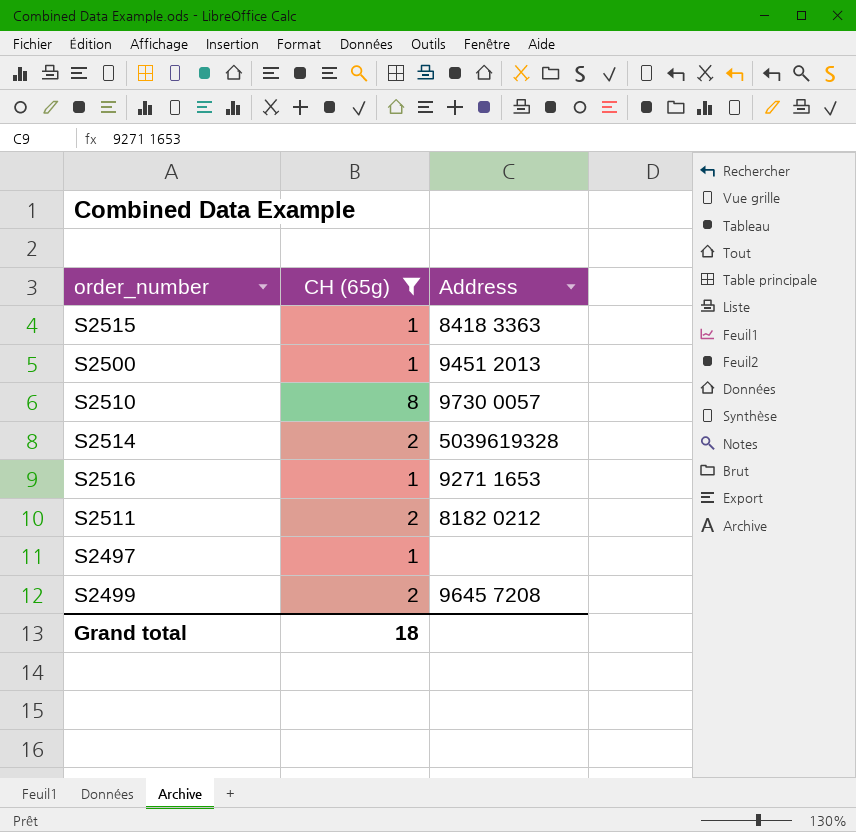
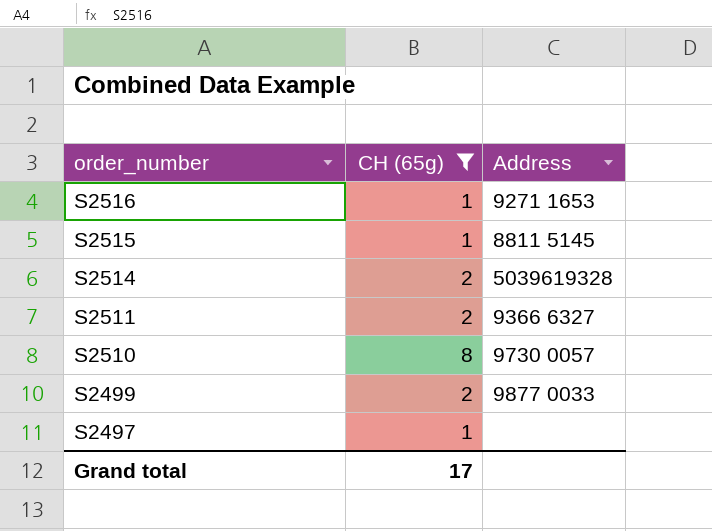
row order: none -> order_number descending
row S2500: 1 | 9451 2013 -> none
S2515 | Address: 8418 3363 -> 8811 5145
S2511 | Address: 8182 0212 -> 9366 6327
S2499 | Address: 9645 7208 -> 9877 0033
Grand total | CH (65g): 18 -> 17

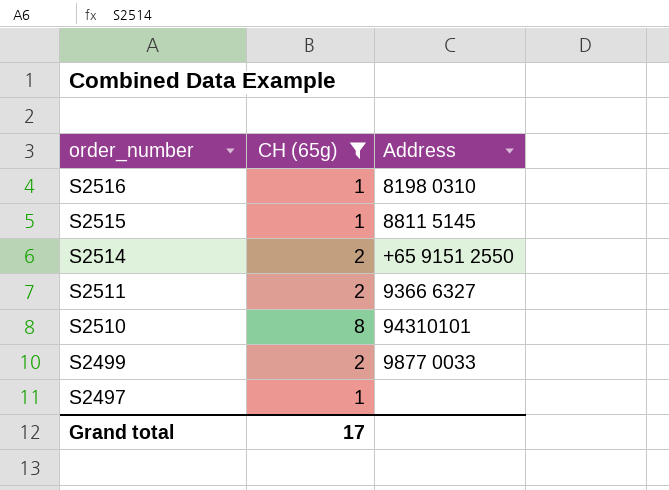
S2516 | Address: 9271 1653 -> 8198 0310
S2514 | Address: 5039619328 -> +65 9151 2550
S2510 | Address: 9730 0057 -> 94310101

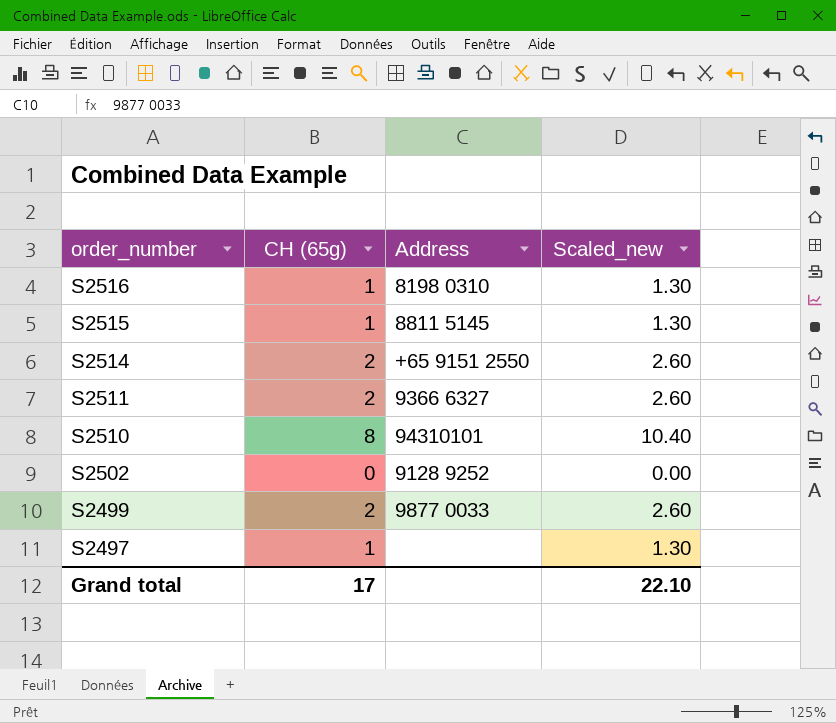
filter: CH (65g) != 0 -> none
column Scaled_new | formula: none -> [CH (65g)] * 1.3

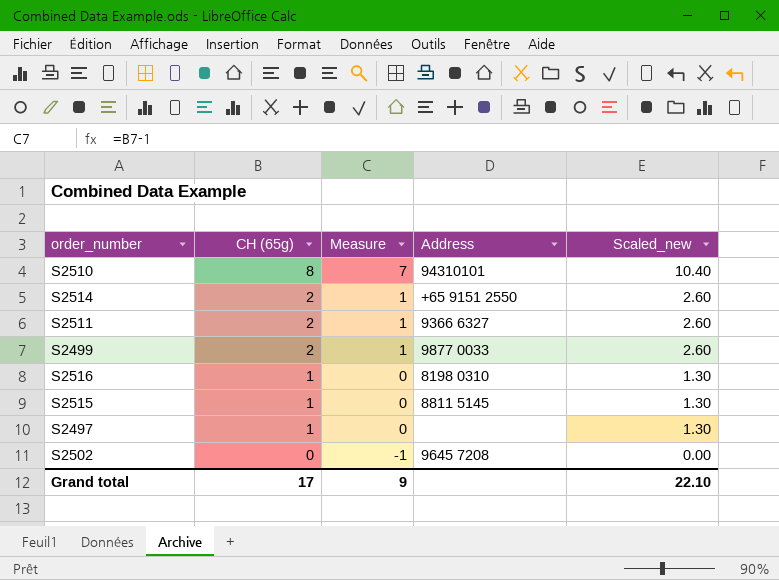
row order: order_number descending -> CH (65g) descending
column Measure | formula: none -> [CH (65g)] - 1
S2502 | Address: 9128 9252 -> 9645 7208

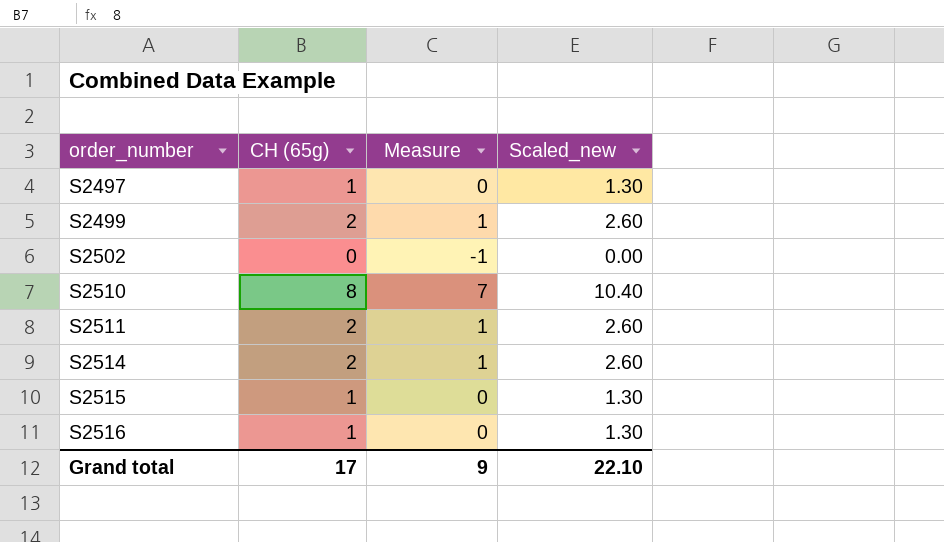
row order: CH (65g) descending -> order_number ascending
column Address | position: 4 -> none

